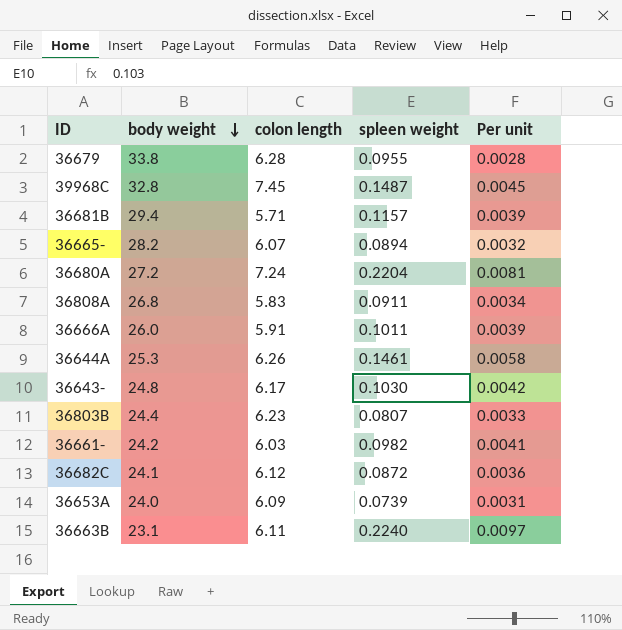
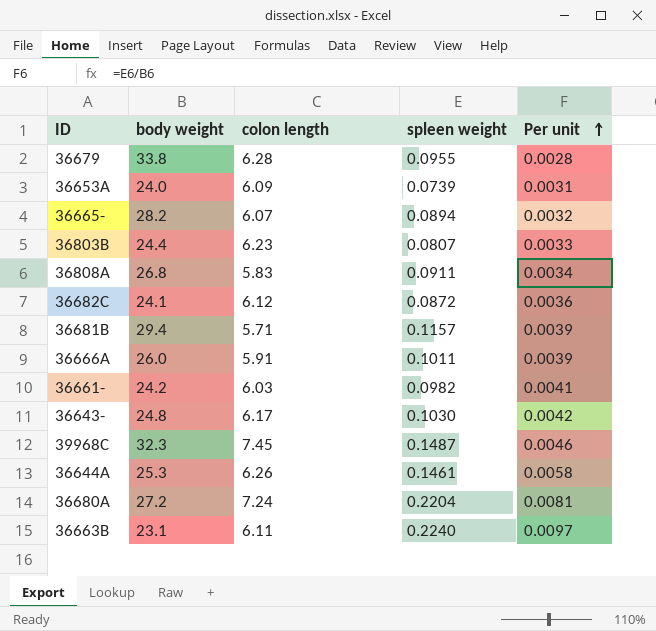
row order: body weight descending -> Per unit ascending
39968C | body weight: 32.8 -> 32.3
39968C | Per unit: 0.0045 -> 0.0046

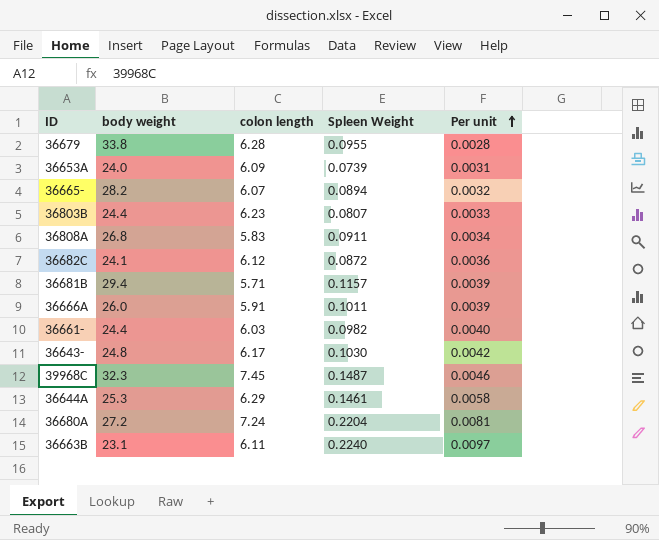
column name: spleen weight -> Spleen Weight
36661- | body weight: 24.2 -> 24.4
36661- | Per unit: 0.0041 -> 0.0040
36644A | colon length: 6.26 -> 6.29

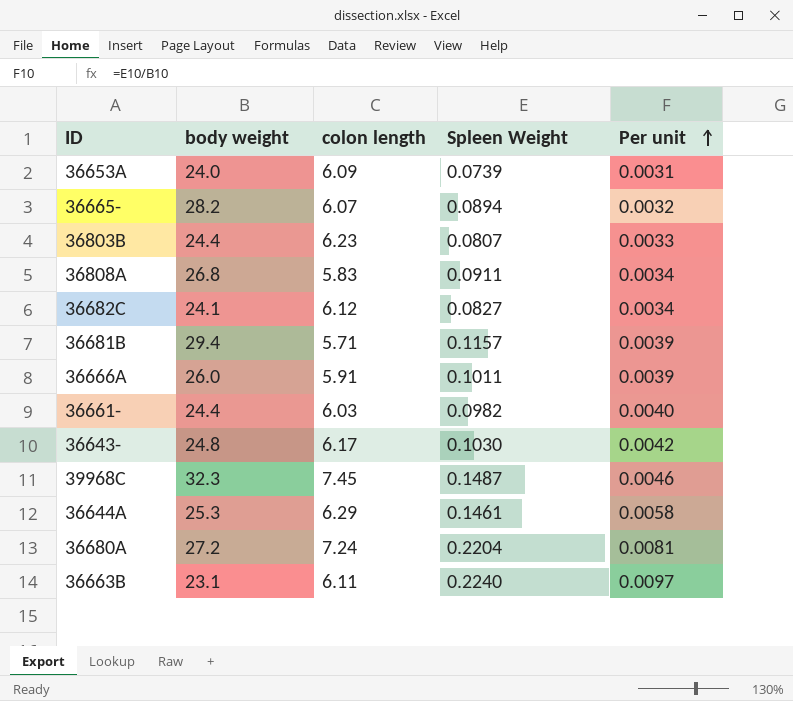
row 36679: 33.8 | 6.28 | 0.0955 | 0.0028 -> none
36682C | Spleen Weight: 0.0872 -> 0.0827
36682C | Per unit: 0.0036 -> 0.0034

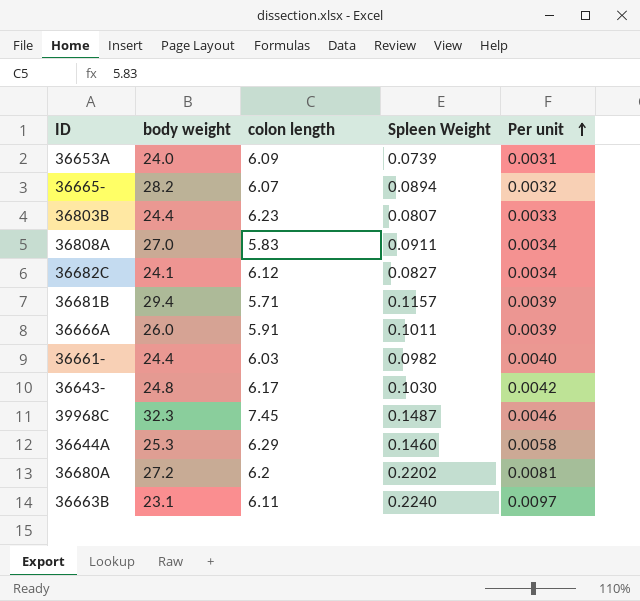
36808A | body weight: 26.8 -> 27.0
36644A | Spleen Weight: 0.1461 -> 0.1460
36680A | colon length: 7.24 -> 6.2
36680A | Spleen Weight: 0.2204 -> 0.2202

